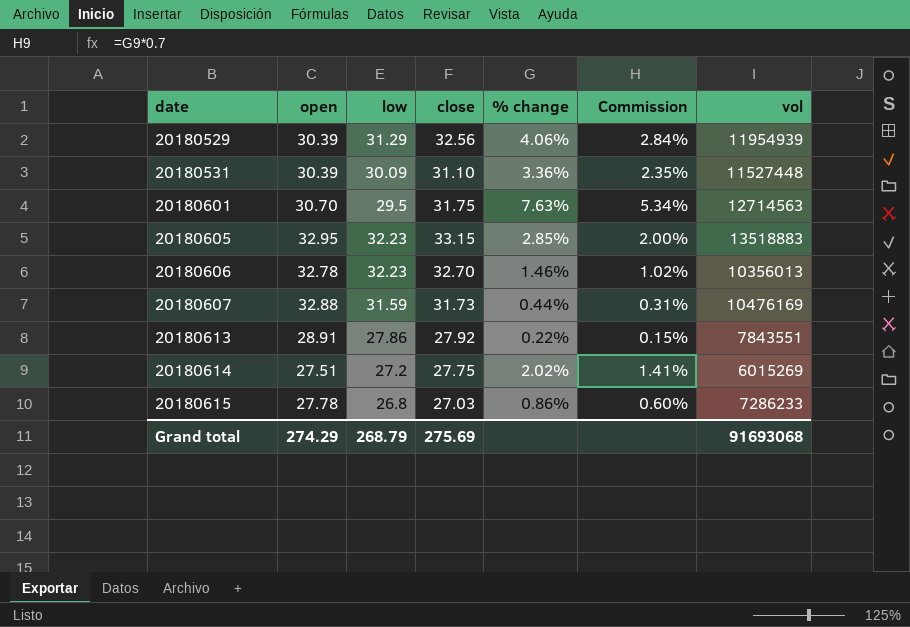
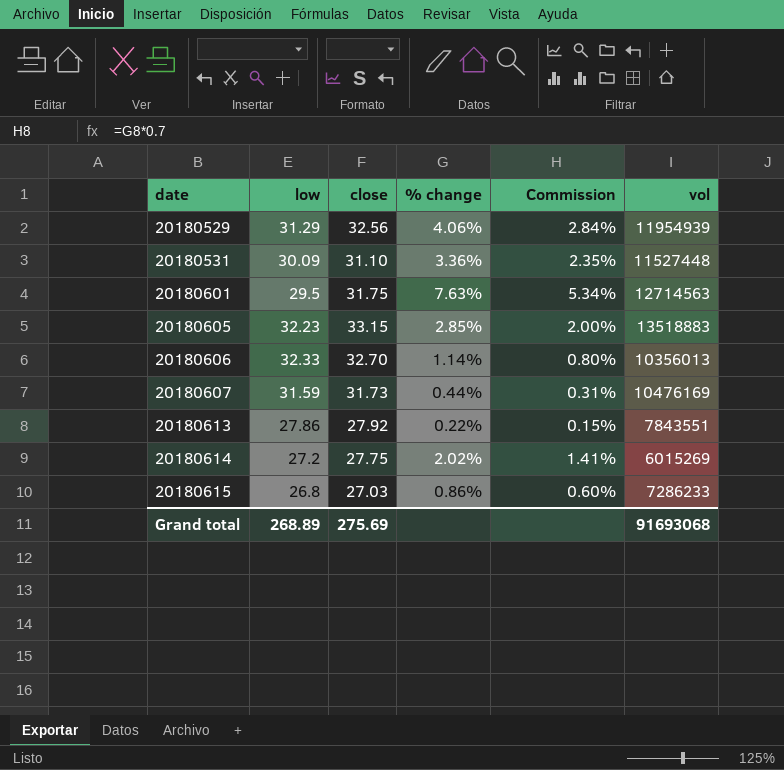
column open | position: 2 -> none
20180606 | low: 32.23 -> 32.33
20180606 | % change: 1.46% -> 1.14%
20180606 | Commission: 1.02% -> 0.80%
Grand total | low: 268.79 -> 268.89

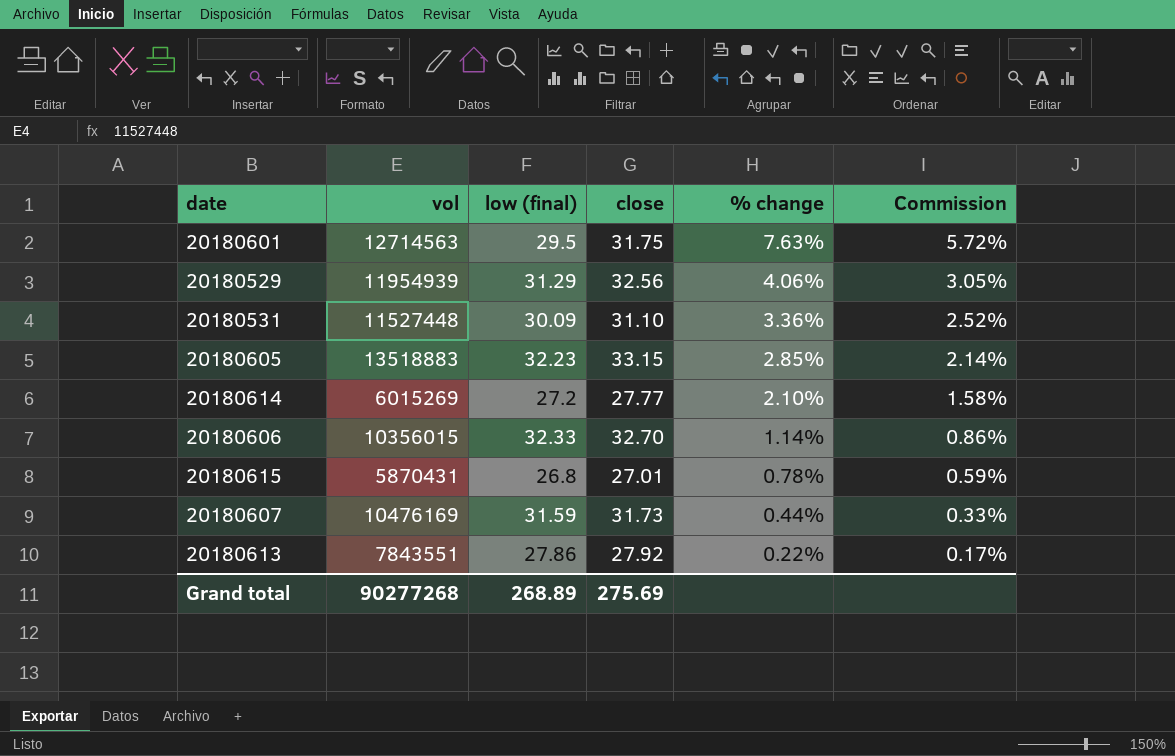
row order: date ascending -> % change descending
column vol | position: 6 -> 2
column name: low -> low (final)
column Commission | formula: [% change] * 0.7 -> [% change] * 0.75
20180614 | close: 27.75 -> 27.77
20180614 | % change: 2.02% -> 2.10%
20180606 | vol: 10356013 -> 10356015
20180615 | vol: 7286233 -> 5870431
20180615 | close: 27.03 -> 27.01
20180615 | % change: 0.86% -> 0.78%
Grand total | vol: 91693068 -> 90277268

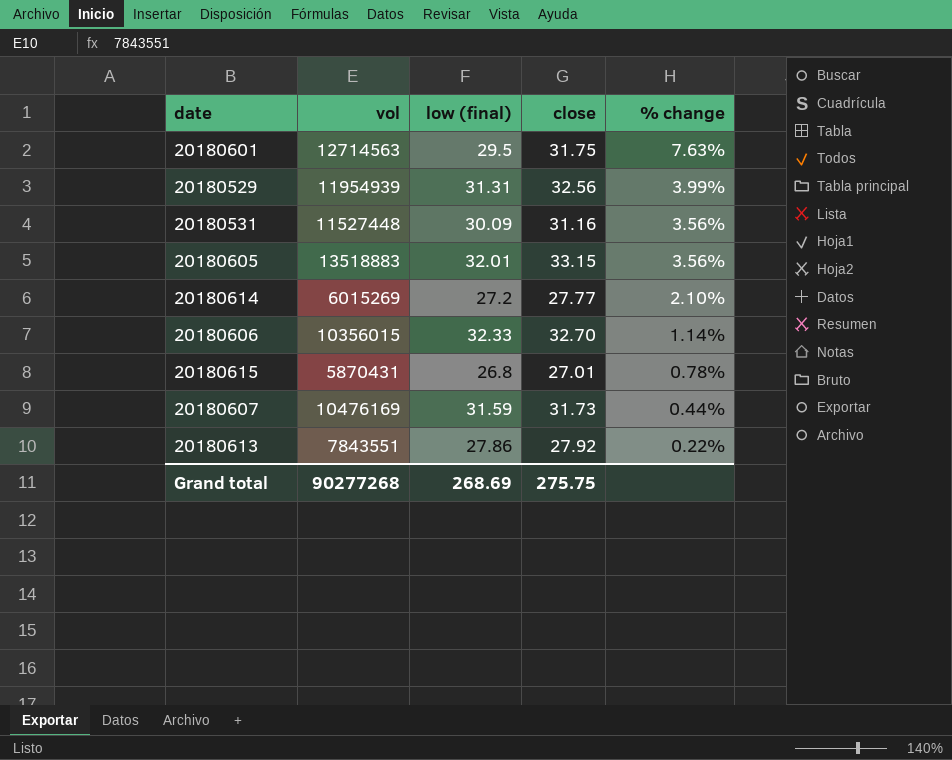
column Commission | formula: [% change] * 0.75 -> none
20180529 | low (final): 31.29 -> 31.31
20180529 | % change: 4.06% -> 3.99%
20180531 | close: 31.10 -> 31.16
20180531 | % change: 3.36% -> 3.56%
20180605 | low (final): 32.23 -> 32.01
20180605 | % change: 2.85% -> 3.56%
Grand total | low (final): 268.89 -> 268.69
Grand total | close: 275.69 -> 275.75

